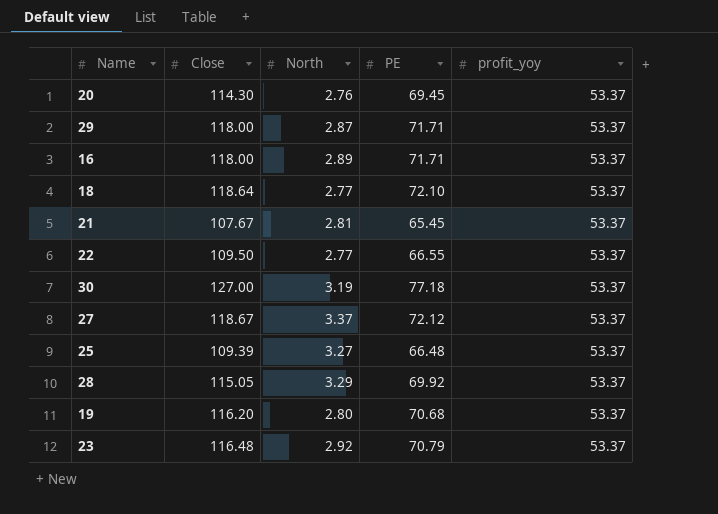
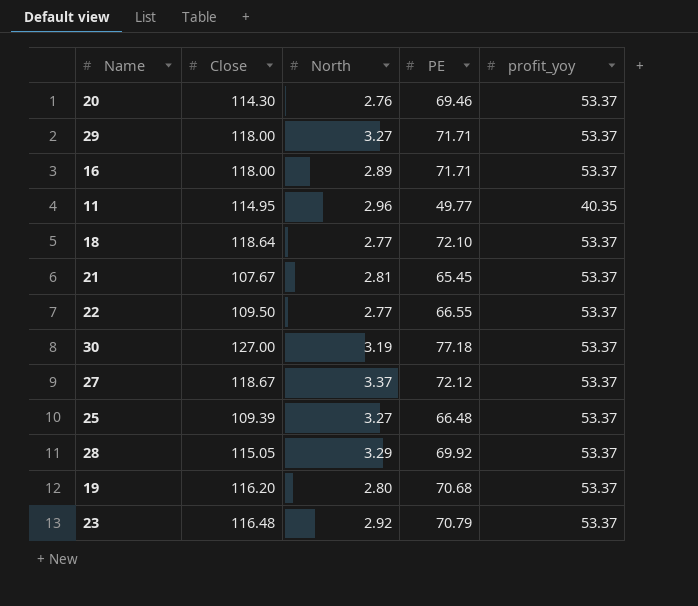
20 | PE: 69.45 -> 69.46
29 | North: 2.87 -> 3.27
row 11: none -> 114.95 | 2.96 | 49.77 | 40.35

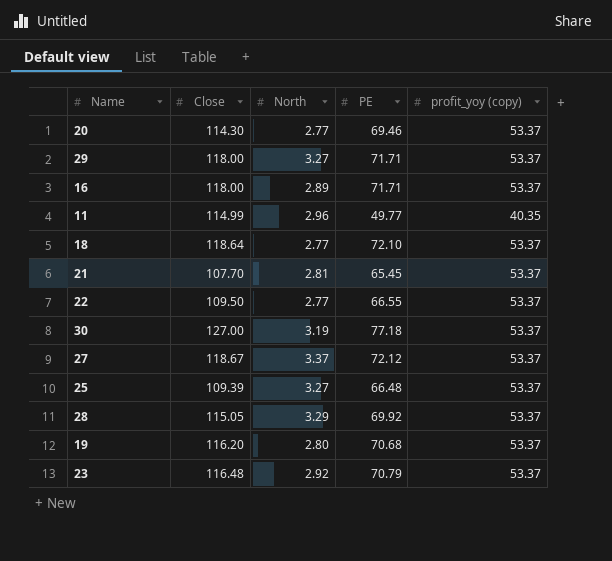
column name: profit_yoy -> profit_yoy (copy)
20 | North: 2.76 -> 2.77
11 | Close: 114.95 -> 114.99
21 | Close: 107.67 -> 107.70

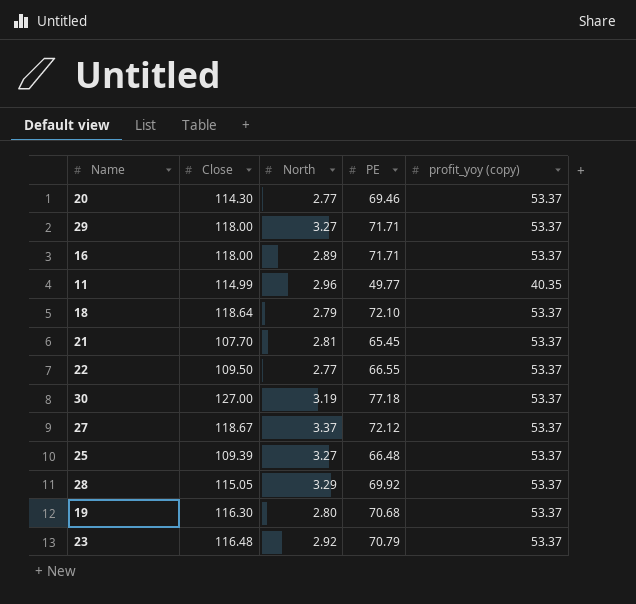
18 | North: 2.77 -> 2.79
19 | Close: 116.20 -> 116.30

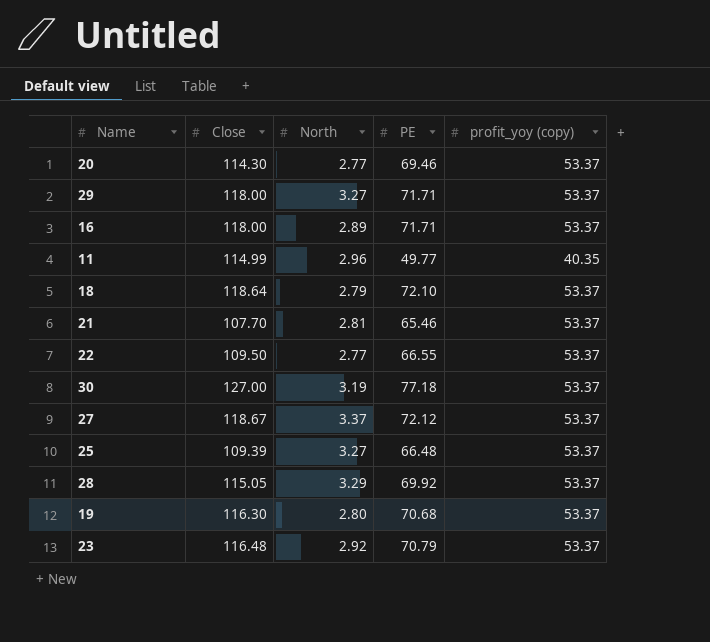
21 | PE: 65.45 -> 65.46

